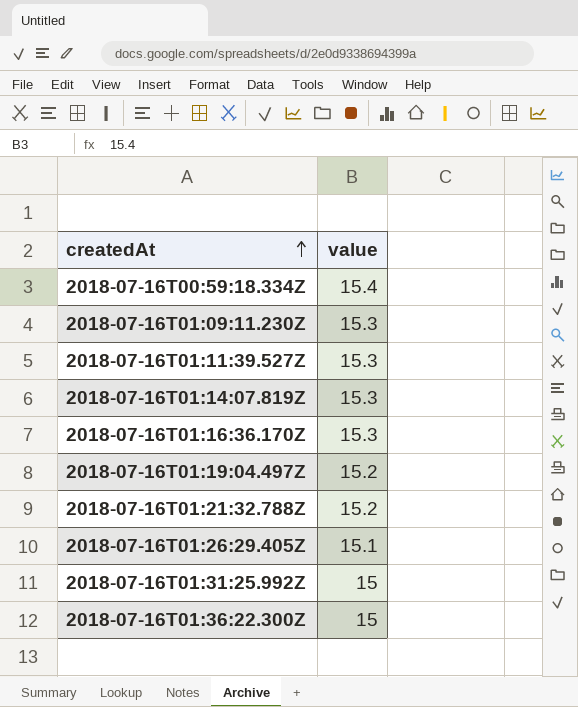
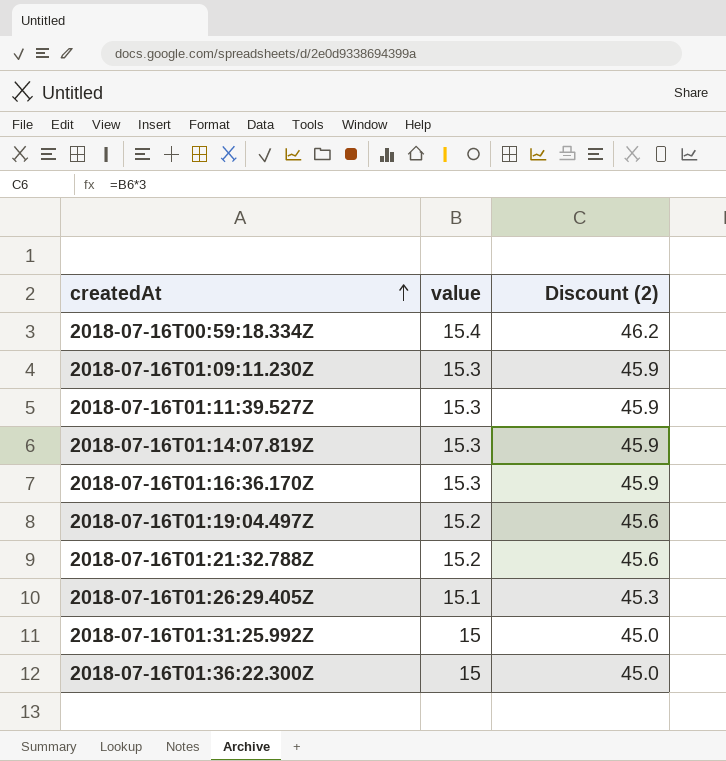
column Discount (2) | formula: none -> [value] * 3

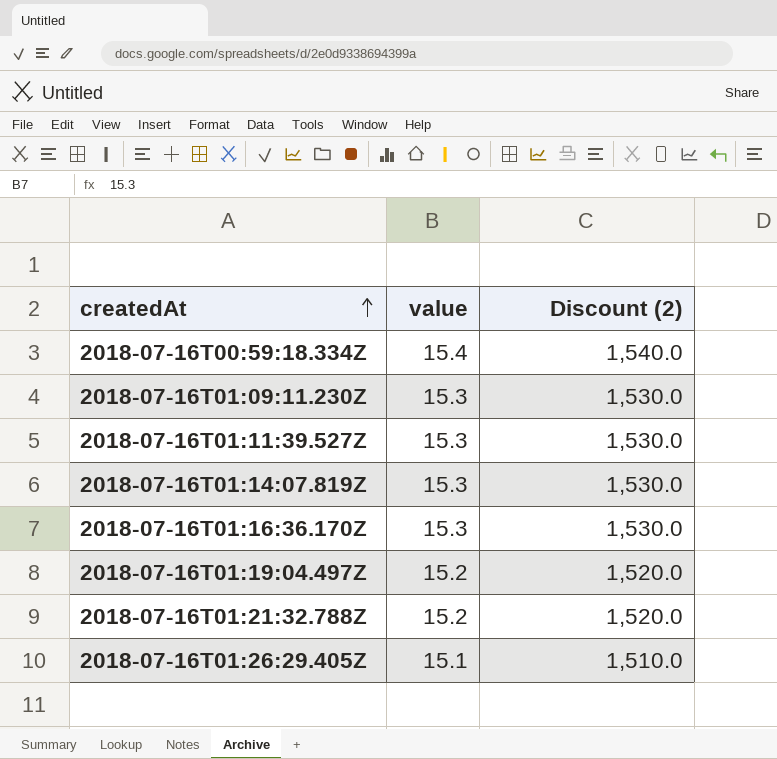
column Discount (2) | formula: [value] * 3 -> [value] * 100
row 2018-07-16T01:31:25.992Z: 15 | 45.0 -> none
row 2018-07-16T01:36:22.300Z: 15 | 45.0 -> none

